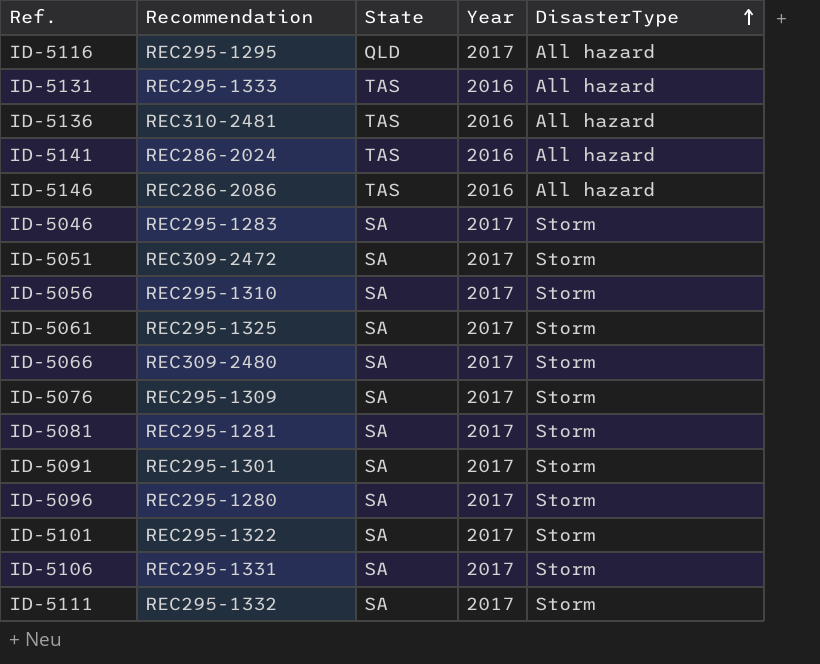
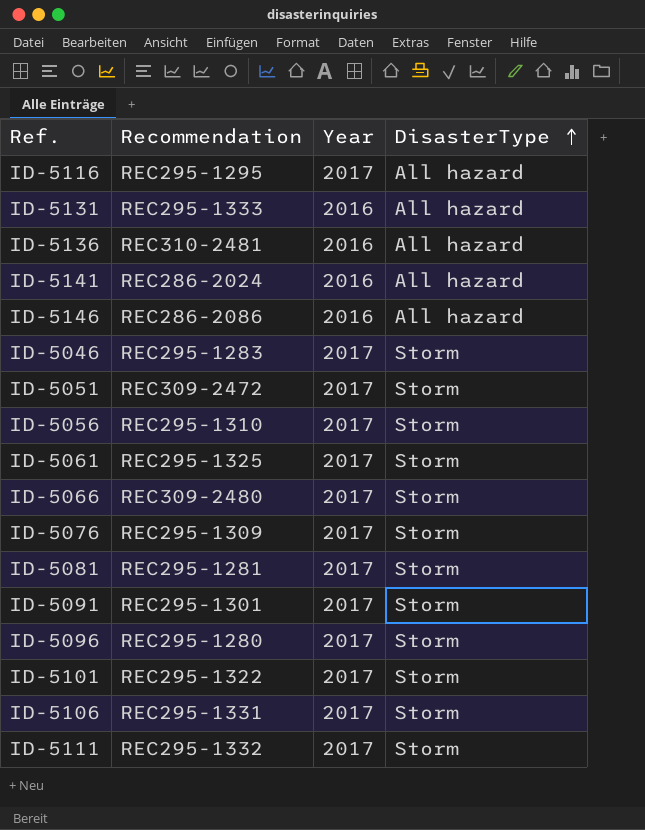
column State | position: 3 -> none

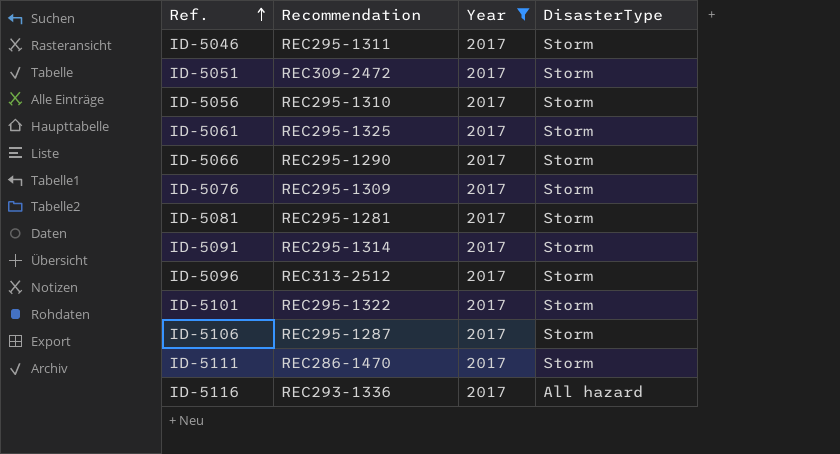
filter: none -> Year = 2017
row order: DisasterType ascending -> Ref. ascending
ID-5046 | Recommendation: REC295-1283 -> REC295-1311
ID-5066 | Recommendation: REC309-2480 -> REC295-1290
ID-5091 | Recommendation: REC295-1301 -> REC295-1314
ID-5096 | Recommendation: REC295-1280 -> REC313-2512
ID-5106 | Recommendation: REC295-1331 -> REC295-1287
ID-5111 | Recommendation: REC295-1332 -> REC286-1470
ID-5116 | Recommendation: REC295-1295 -> REC293-1336

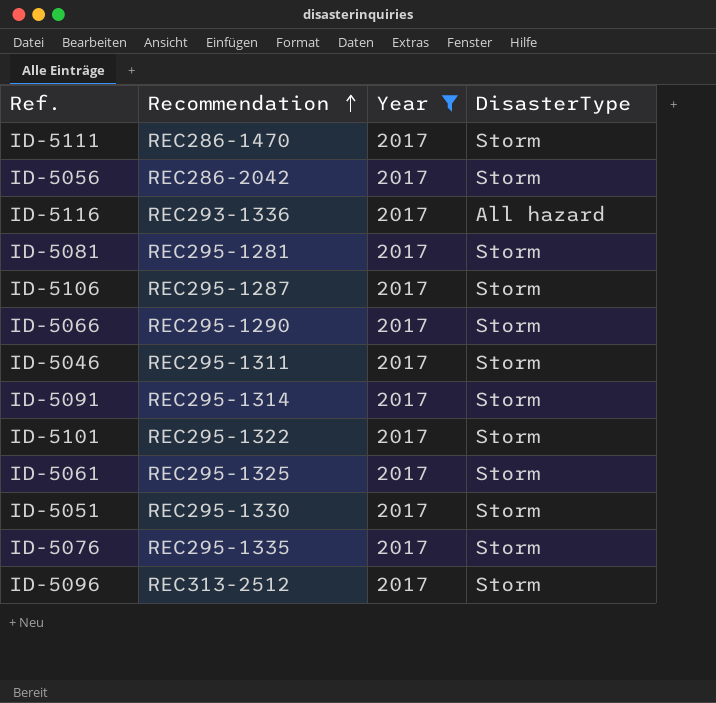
row order: Ref. ascending -> Recommendation ascending
ID-5056 | Recommendation: REC295-1310 -> REC286-2042
ID-5051 | Recommendation: REC309-2472 -> REC295-1330
ID-5076 | Recommendation: REC295-1309 -> REC295-1335

